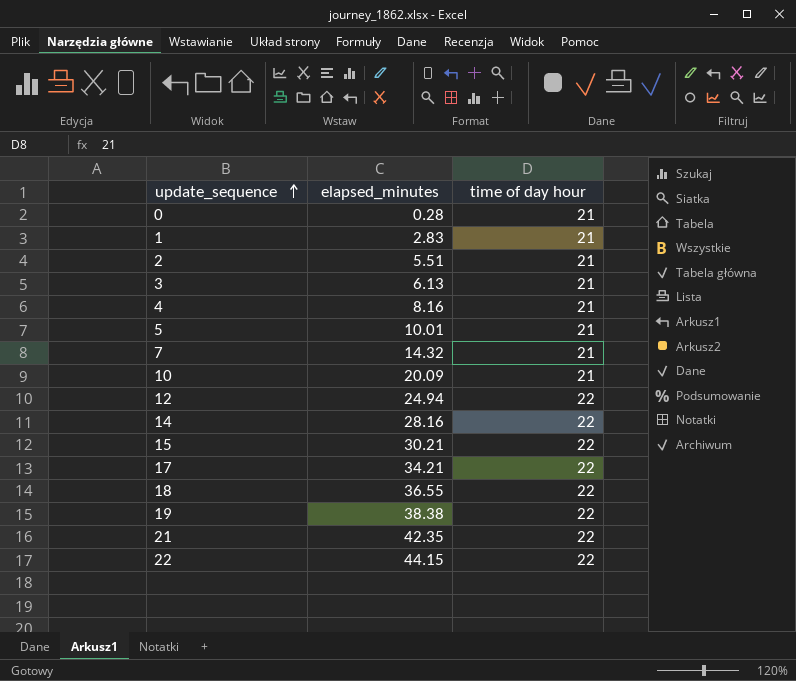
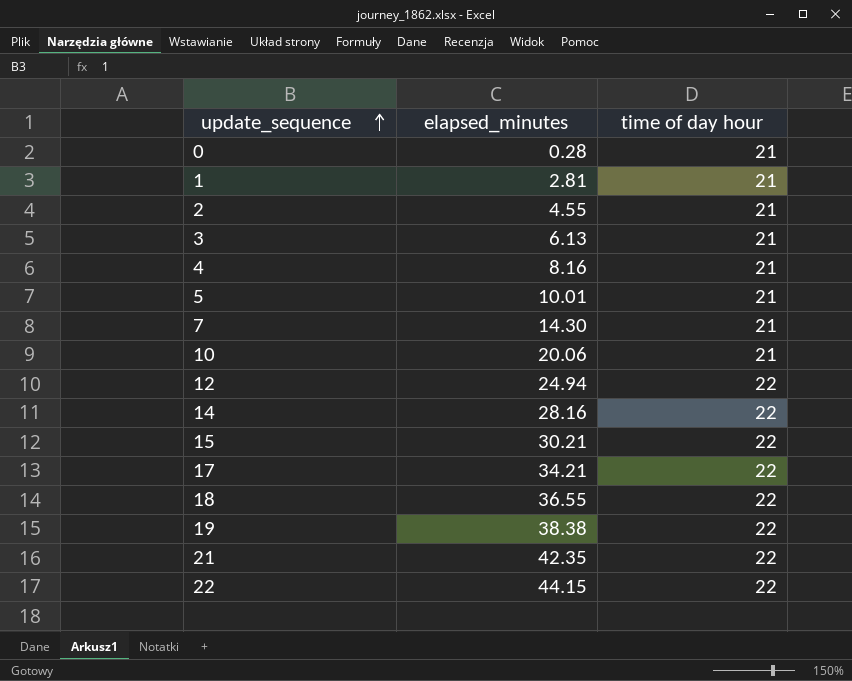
1 | elapsed_minutes: 2.83 -> 2.81
2 | elapsed_minutes: 5.51 -> 4.55
7 | elapsed_minutes: 14.32 -> 14.30
10 | elapsed_minutes: 20.09 -> 20.06

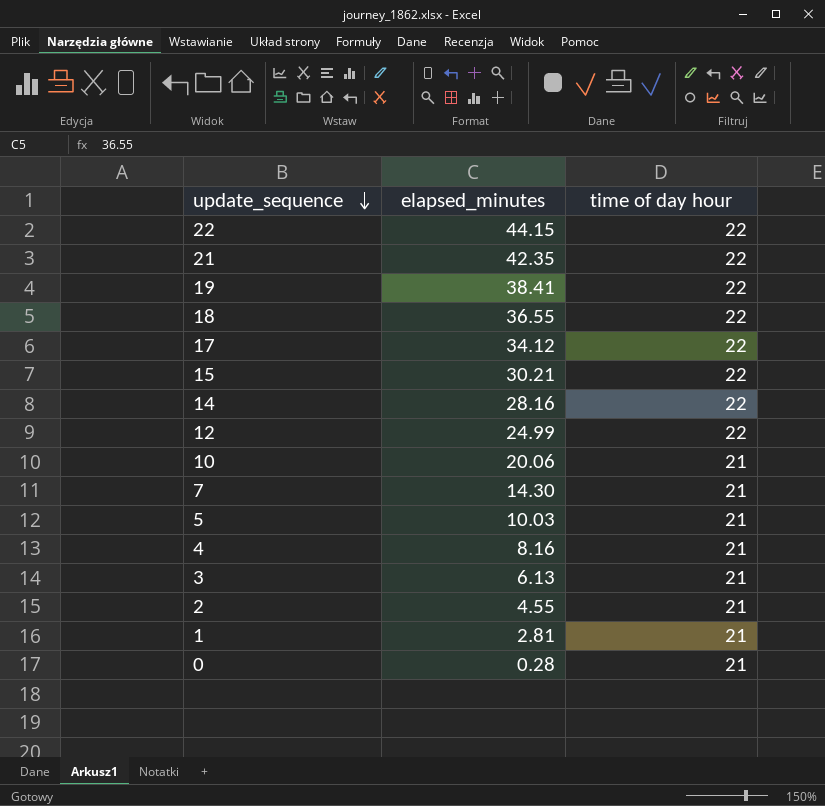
row order: update_sequence ascending -> update_sequence descending
19 | elapsed_minutes: 38.38 -> 38.41
17 | elapsed_minutes: 34.21 -> 34.12
12 | elapsed_minutes: 24.94 -> 24.99
5 | elapsed_minutes: 10.01 -> 10.03

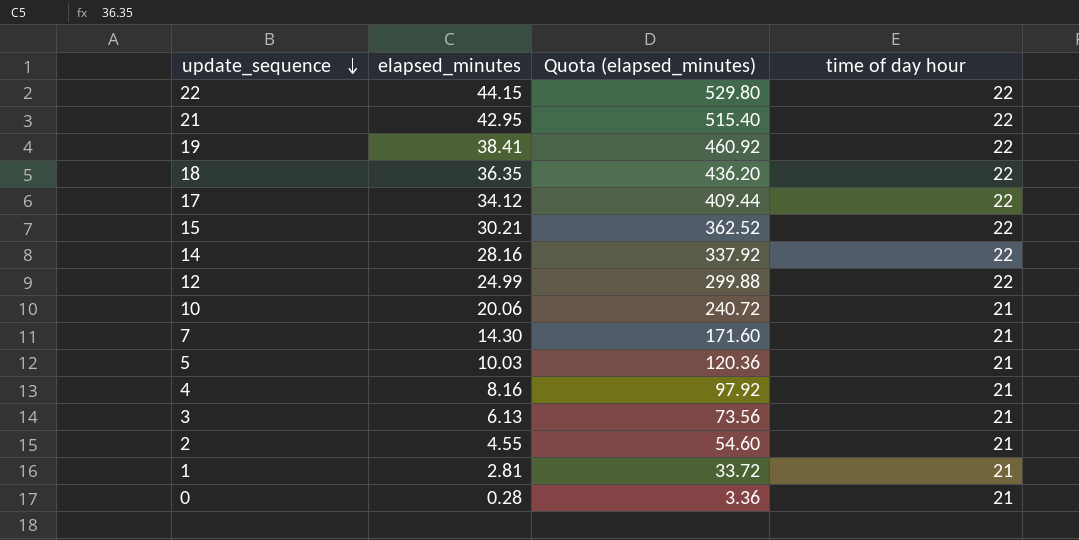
column Quota (elapsed_minutes) | formula: none -> [elapsed_minutes] * 12
21 | elapsed_minutes: 42.35 -> 42.95
18 | elapsed_minutes: 36.55 -> 36.35

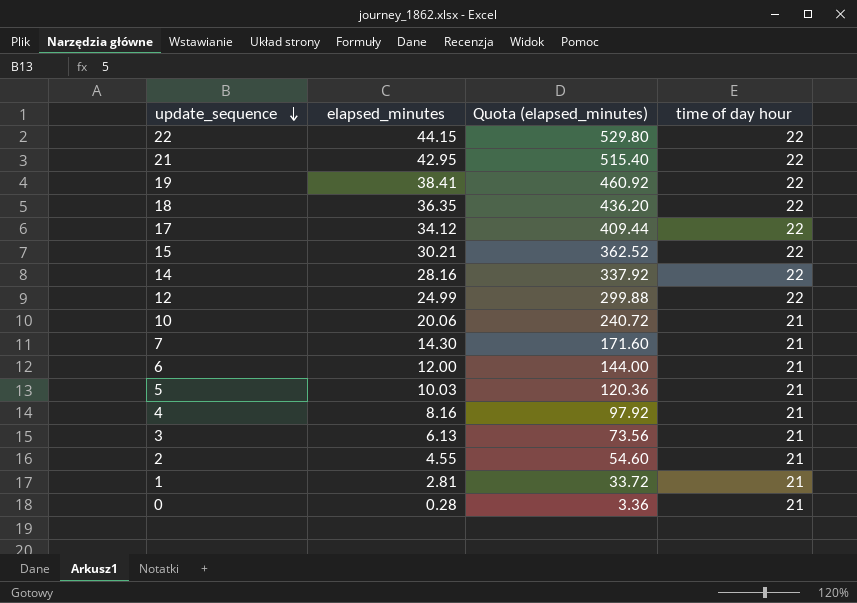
row 6: none -> 12.00 | 144.00 | 21

